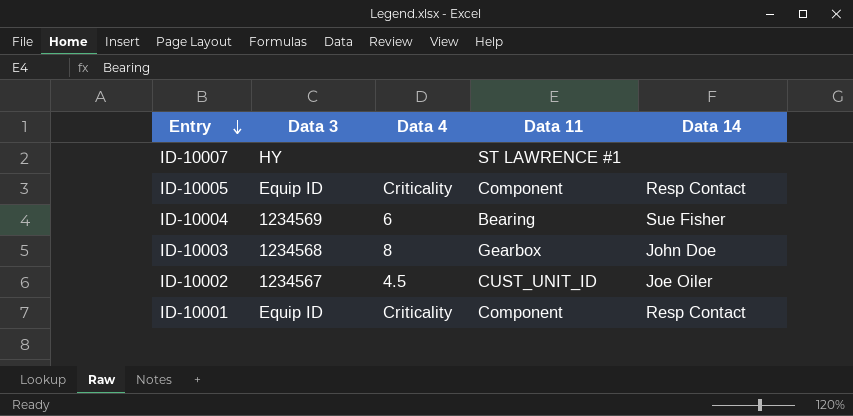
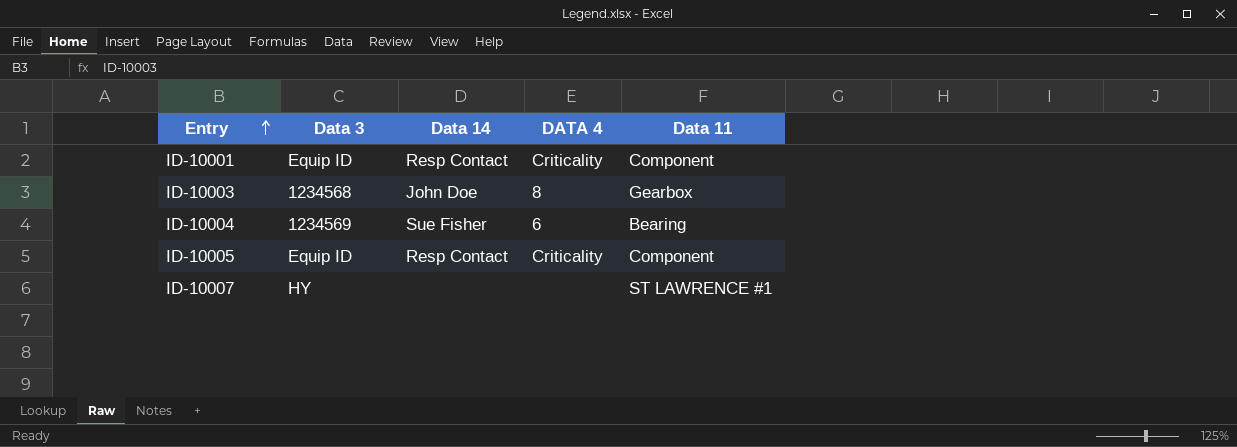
row order: Entry descending -> Entry ascending
column Data 14 | position: 5 -> 3
column name: Data 4 -> DATA 4
row ID-10002: 1234567 | 4.5 | CUST_UNIT_ID | Joe Oiler -> none

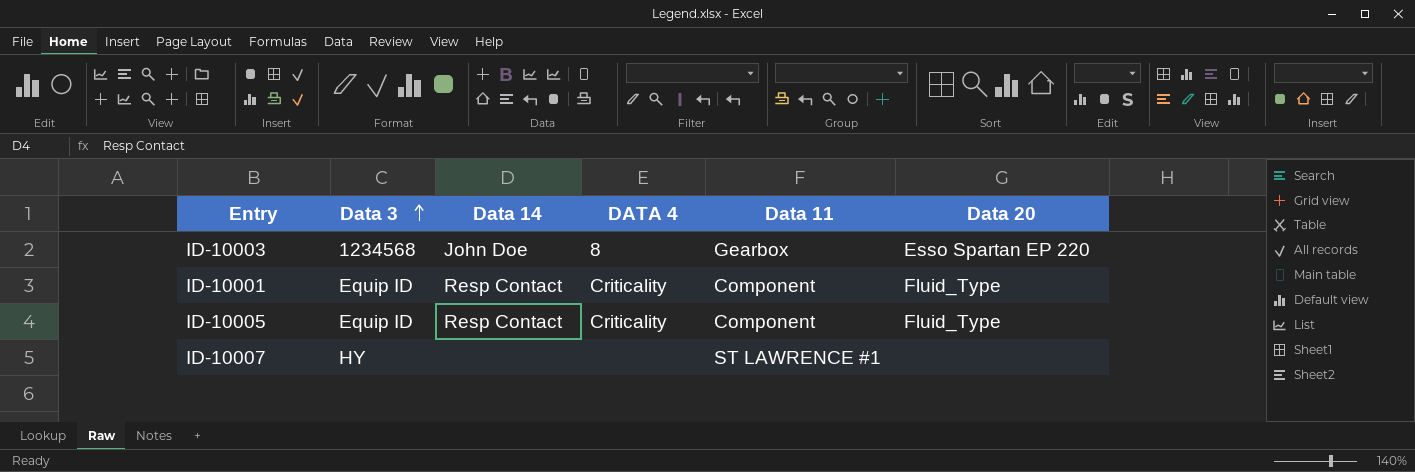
row order: Entry ascending -> Data 3 ascending
column Data 20 | position: none -> 6
row ID-10004: 1234569 | Sue Fisher | 6 | Bearing -> none

